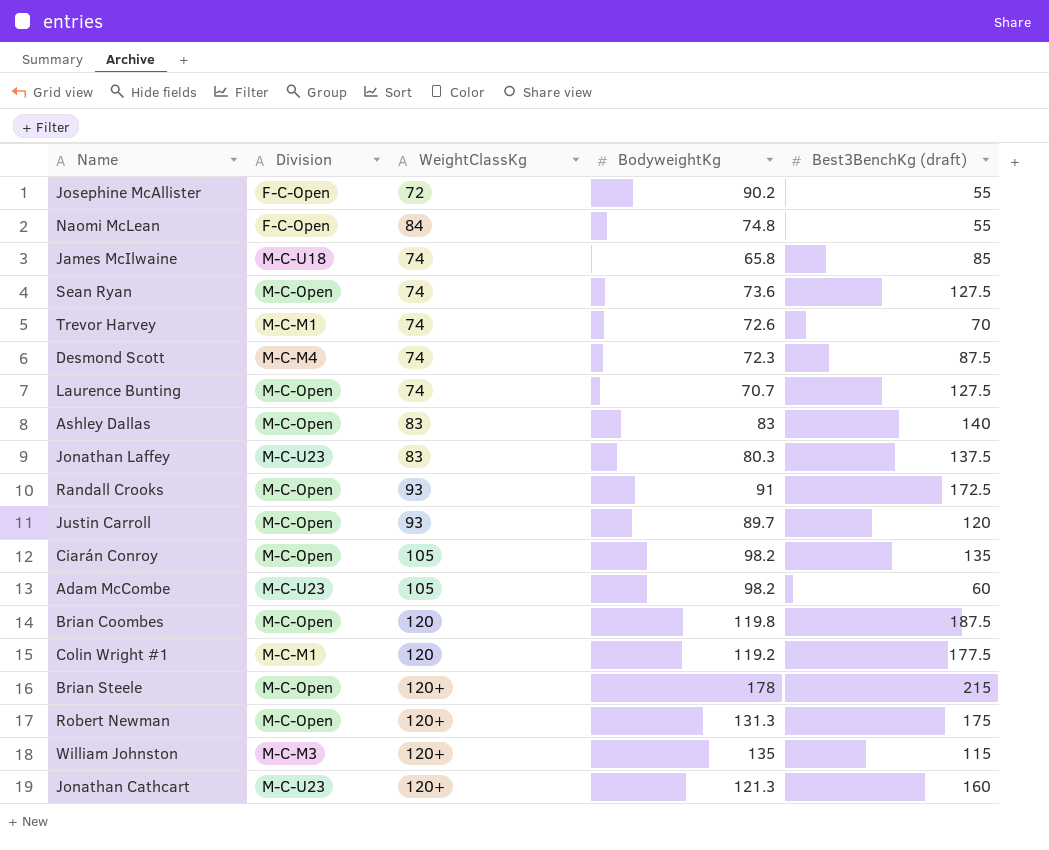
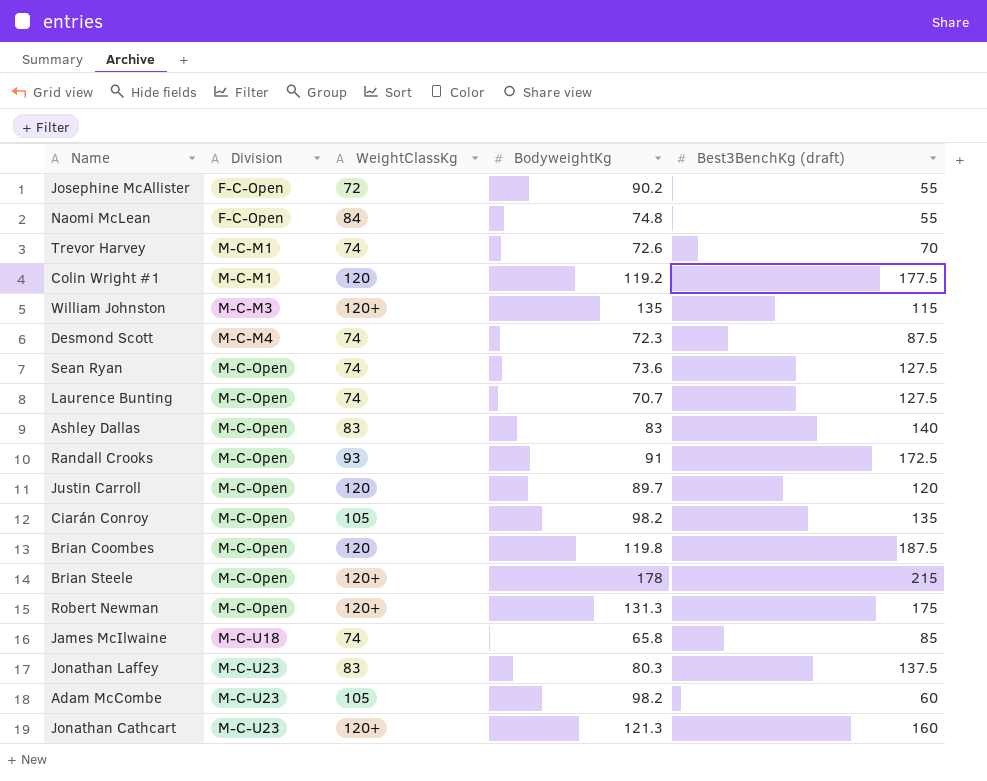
row order: none -> Division ascending
Justin Carroll | WeightClassKg: 93 -> 120

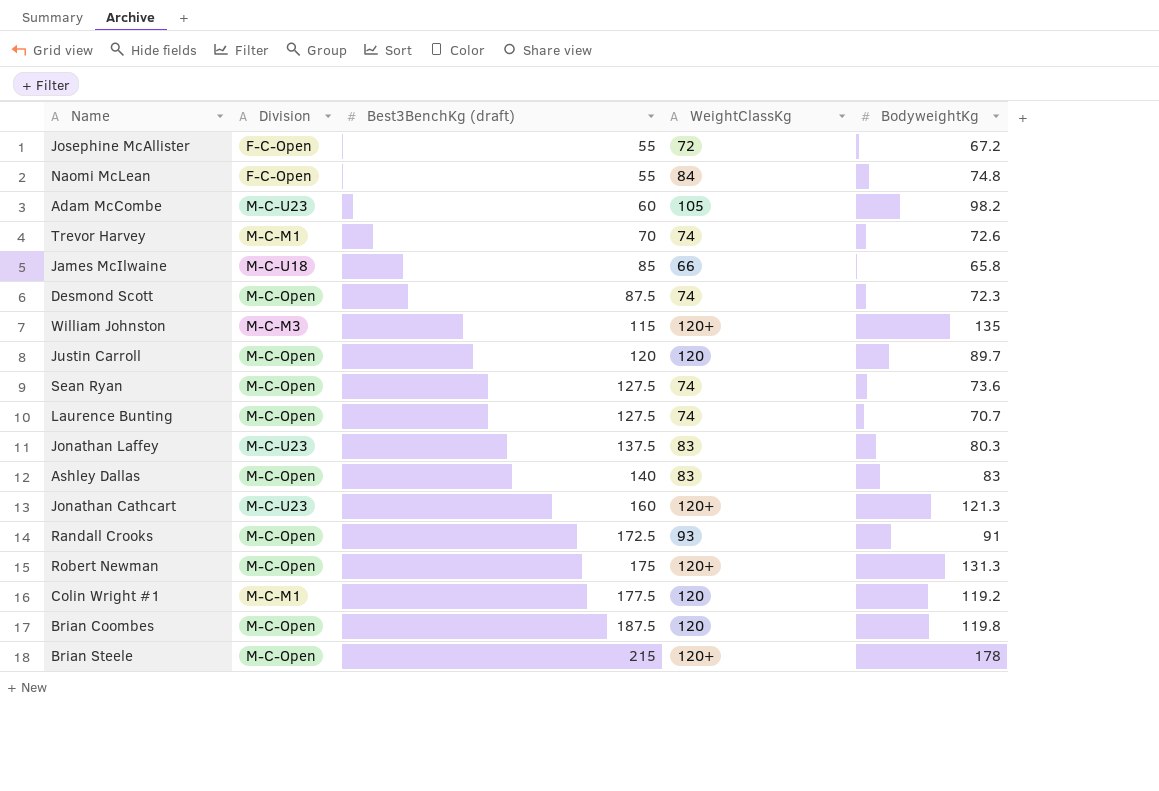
row order: Division ascending -> Best3BenchKg (draft) ascending
column Best3BenchKg (draft) | position: 5 -> 3
row Ciarán Conroy: M-C-Open | 105 | 98.2 | 135 -> none
Josephine McAllister | BodyweightKg: 90.2 -> 67.2
James McIlwaine | WeightClassKg: 74 -> 66
Desmond Scott | Division: M-C-M4 -> M-C-Open

